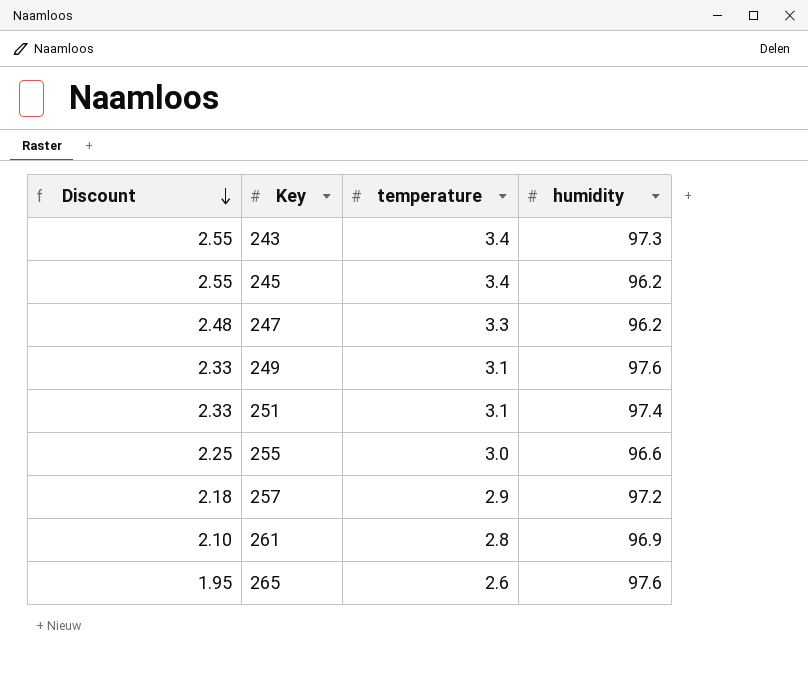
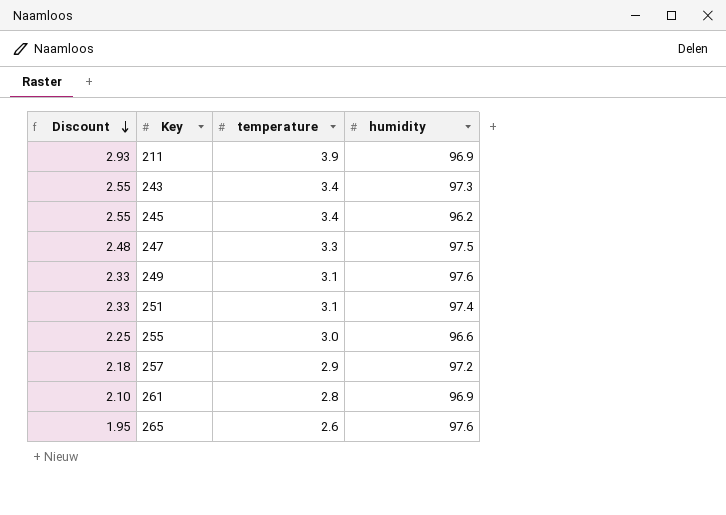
row 211: none -> 2.93 | 3.9 | 96.9
247 | humidity: 96.2 -> 97.5

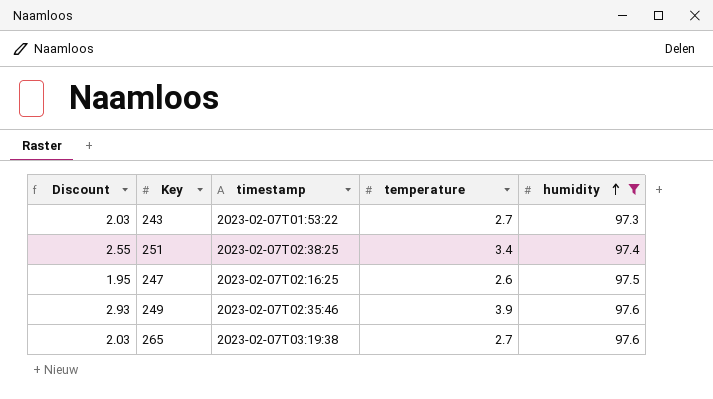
filter: none -> humidity >= 97.3
row order: Discount descending -> humidity ascending
column timestamp | position: none -> 3
243 | Discount: 2.55 -> 2.03
243 | temperature: 3.4 -> 2.7
251 | Discount: 2.33 -> 2.55
251 | temperature: 3.1 -> 3.4
247 | Discount: 2.48 -> 1.95
247 | temperature: 3.3 -> 2.6
249 | Discount: 2.33 -> 2.93
249 | temperature: 3.1 -> 3.9
265 | Discount: 1.95 -> 2.03
265 | temperature: 2.6 -> 2.7

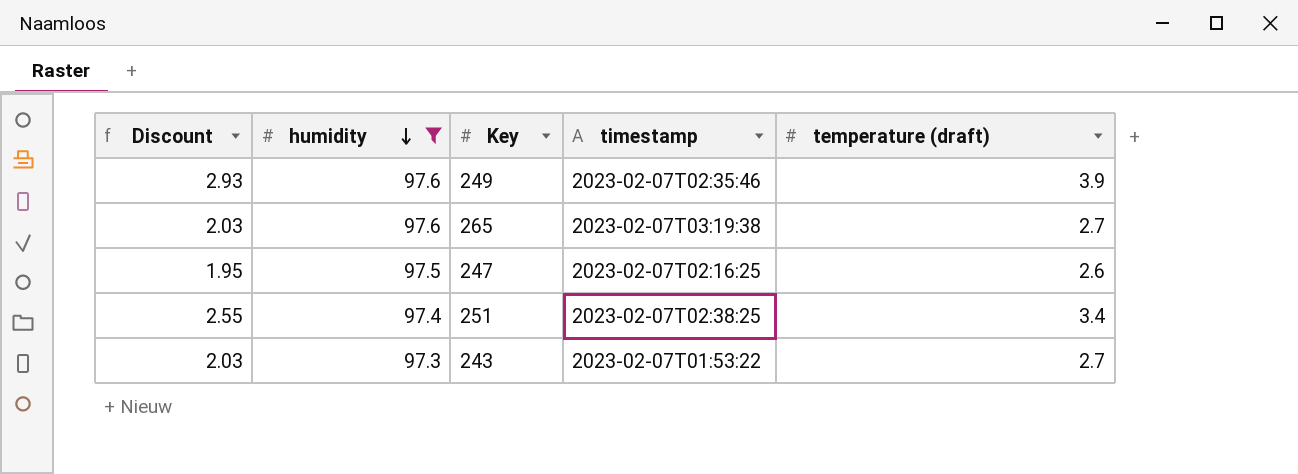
row order: humidity ascending -> humidity descending
column humidity | position: 5 -> 2
column name: temperature -> temperature (draft)

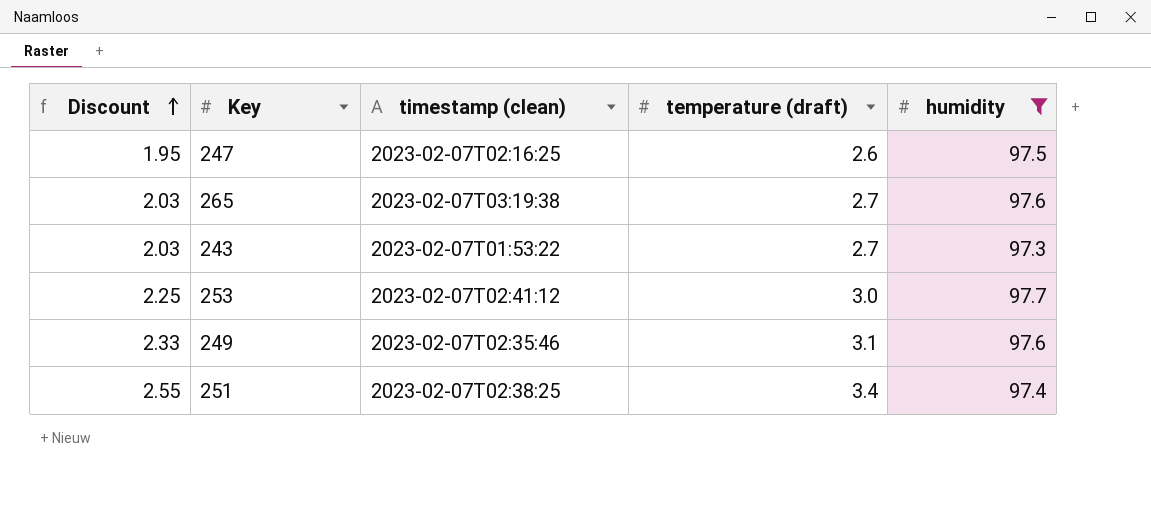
row order: humidity descending -> Discount ascending
column name: timestamp -> timestamp (clean)
column humidity | position: 2 -> 5
row 253: none -> 2.25 | 2023-02-07T02:41:12 | 3.0 | 97.7
249 | Discount: 2.93 -> 2.33
249 | temperature (draft): 3.9 -> 3.1

